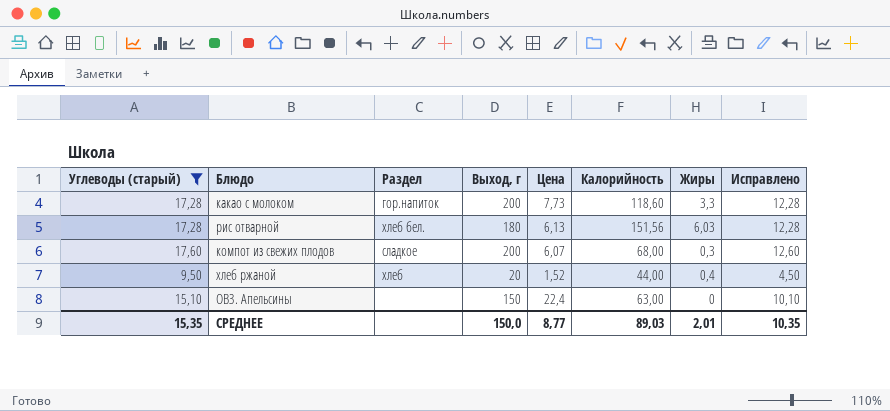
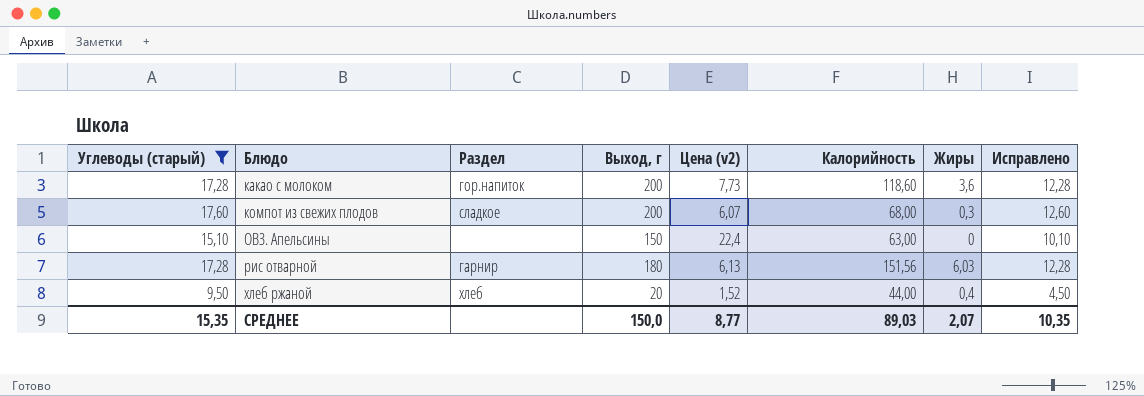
row order: none -> Блюдо ascending
column name: Цена -> Цена (v2)
какао с молоком | Жиры: 3,3 -> 3,6
рис отварной | Раздел: хлеб бел. -> гарнир
СРЕДНЕЕ | Жиры: 2,01 -> 2,07

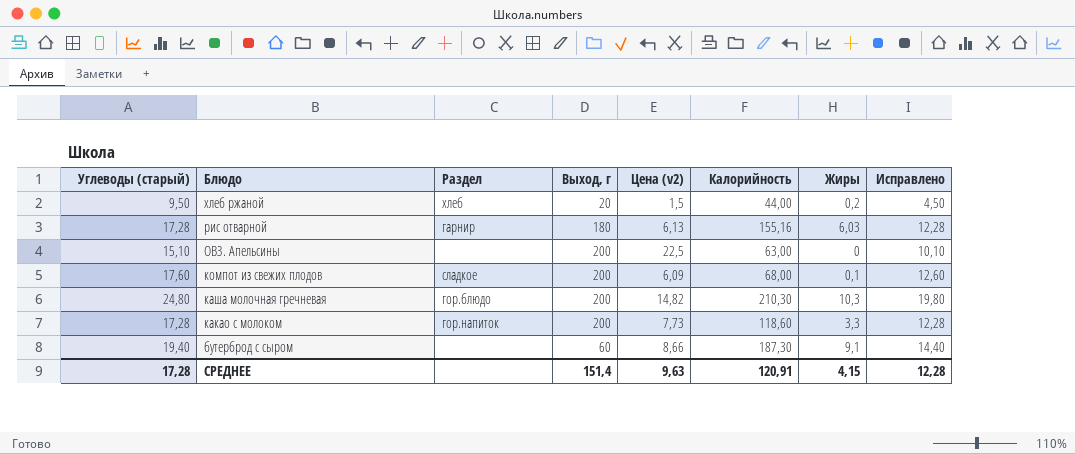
filter: Углеводы (старый) <= 17,60 -> none
row order: Блюдо ascending -> Блюдо descending
хлеб ржаной | Цена (v2): 1,52 -> 1,5
хлеб ржаной | Жиры: 0,4 -> 0,2
рис отварной | Калорийность: 151,56 -> 155,16
ОВЗ. Апельсины | Выход, г: 150 -> 200
ОВЗ. Апельсины | Цена (v2): 22,4 -> 22,5
компот из свежих плодов | Цена (v2): 6,07 -> 6,09
компот из свежих плодов | Жиры: 0,3 -> 0,1
какао с молоком | Жиры: 3,6 -> 3,3
СРЕДНЕЕ | Углеводы (старый): 15,35 -> 17,28
СРЕДНЕЕ | Выход, г: 150,0 -> 151,4
СРЕДНЕЕ | Цена (v2): 8,77 -> 9,63
СРЕДНЕЕ | Калорийность: 89,03 -> 120,91
СРЕДНЕЕ | Жиры: 2,07 -> 4,15
СРЕДНЕЕ | Исправлено: 10,35 -> 12,28

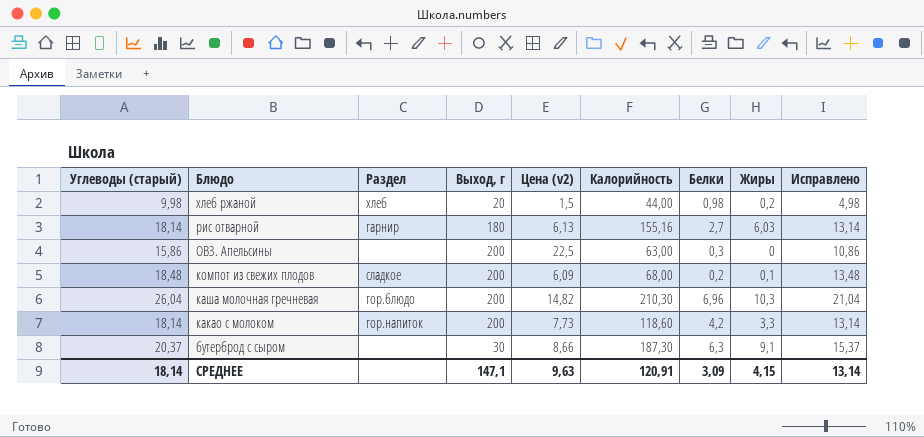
column Белки | position: none -> 7
хлеб ржаной | Углеводы (старый): 9,50 -> 9,98
хлеб ржаной | Исправлено: 4,50 -> 4,98
рис отварной | Углеводы (старый): 17,28 -> 18,14
рис отварной | Исправлено: 12,28 -> 13,14
ОВЗ. Апельсины | Углеводы (старый): 15,10 -> 15,86
ОВЗ. Апельсины | Исправлено: 10,10 -> 10,86
компот из свежих плодов | Углеводы (старый): 17,60 -> 18,48
компот из свежих плодов | Исправлено: 12,60 -> 13,48
каша молочная гречневая | Углеводы (старый): 24,80 -> 26,04
каша молочная гречневая | Исправлено: 19,80 -> 21,04
какао с молоком | Углеводы (старый): 17,28 -> 18,14
какао с молоком | Исправлено: 12,28 -> 13,14
бутерброд с сыром | Углеводы (старый): 19,40 -> 20,37
бутерброд с сыром | Выход, г: 60 -> 30
бутерброд с сыром | Исправлено: 14,40 -> 15,37
СРЕДНЕЕ | Углеводы (старый): 17,28 -> 18,14
СРЕДНЕЕ | Выход, г: 151,4 -> 147,1
СРЕДНЕЕ | Исправлено: 12,28 -> 13,14

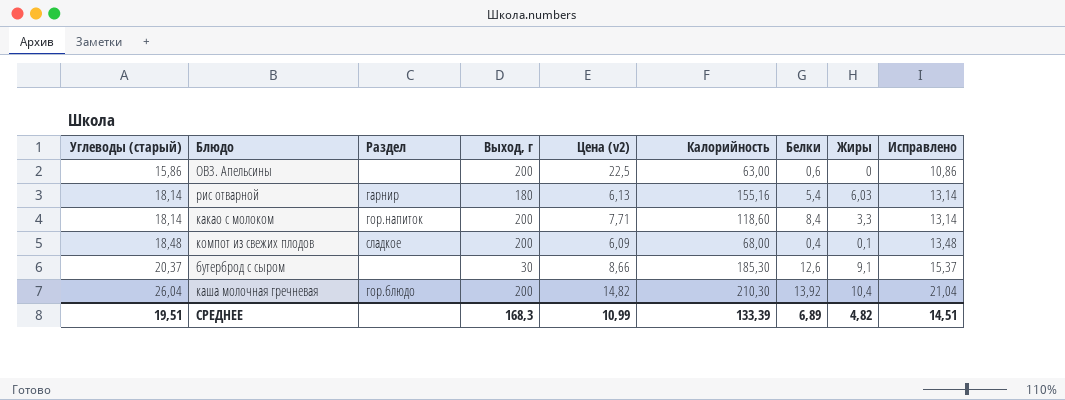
row order: Блюдо descending -> Углеводы (старый) ascending
row хлеб ржаной: 9,98 | хлеб | 20 | 1,5 | 44,00 | 0,98 | 0,2 | 4,98 -> none
ОВЗ. Апельсины | Белки: 0,3 -> 0,6
рис отварной | Белки: 2,7 -> 5,4
какао с молоком | Цена (v2): 7,73 -> 7,71
какао с молоком | Белки: 4,2 -> 8,4
компот из свежих плодов | Белки: 0,2 -> 0,4
бутерброд с сыром | Калорийность: 187,30 -> 185,30
бутерброд с сыром | Белки: 6,3 -> 12,6
каша молочная гречневая | Белки: 6,96 -> 13,92
каша молочная гречневая | Жиры: 10,3 -> 10,4
СРЕДНЕЕ | Углеводы (старый): 18,14 -> 19,51
СРЕДНЕЕ | Выход, г: 147,1 -> 168,3
СРЕДНЕЕ | Цена (v2): 9,63 -> 10,99
СРЕДНЕЕ | Калорийность: 120,91 -> 133,39
СРЕДНЕЕ | Белки: 3,09 -> 6,89
СРЕДНЕЕ | Жиры: 4,15 -> 4,82
СРЕДНЕЕ | Исправлено: 13,14 -> 14,51

